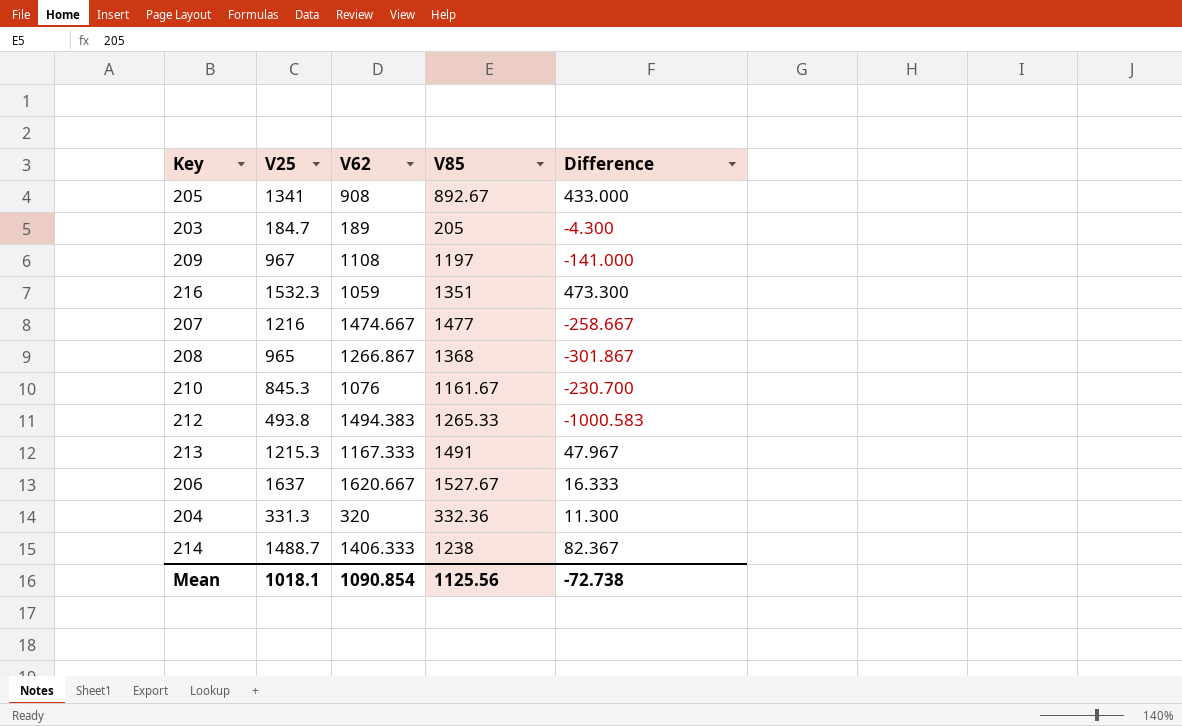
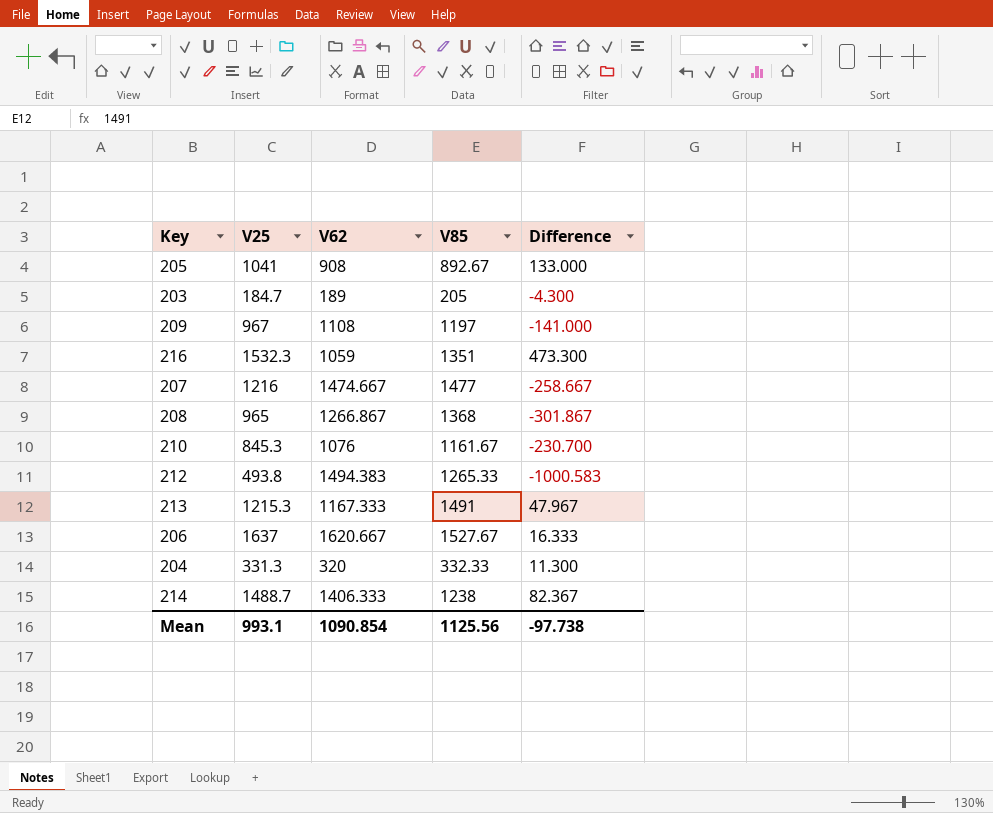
205 | V25: 1341 -> 1041
205 | Difference: 433.000 -> 133.000
204 | V85: 332.36 -> 332.33
Mean | V25: 1018.1 -> 993.1
Mean | Difference: -72.738 -> -97.738

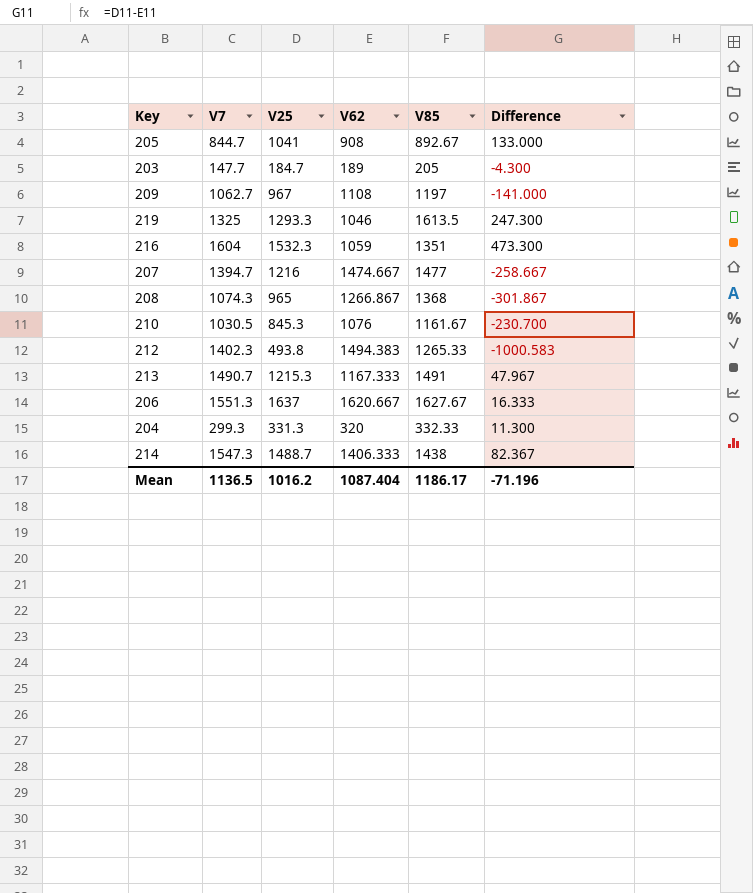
column V7 | position: none -> 2
row 219: none -> 1325 | 1293.3 | 1046 | 1613.5 | 247.300
206 | V85: 1527.67 -> 1627.67
214 | V85: 1238 -> 1438
Mean | V25: 993.1 -> 1016.2
Mean | V62: 1090.854 -> 1087.404
Mean | V85: 1125.56 -> 1186.17
Mean | Difference: -97.738 -> -71.196

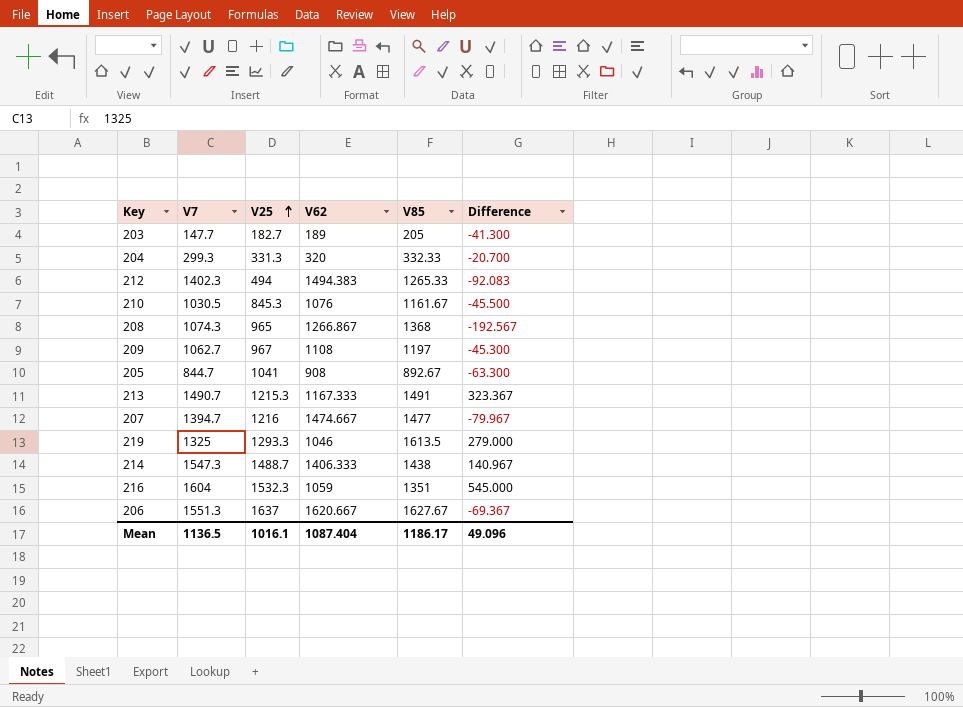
row order: none -> V25 ascending
column Difference | formula: [V25] - [V62] -> [V7] - [V62]
203 | V25: 184.7 -> 182.7
212 | V25: 493.8 -> 494
Mean | V25: 1016.2 -> 1016.1
Mean | Difference: -71.196 -> 49.096

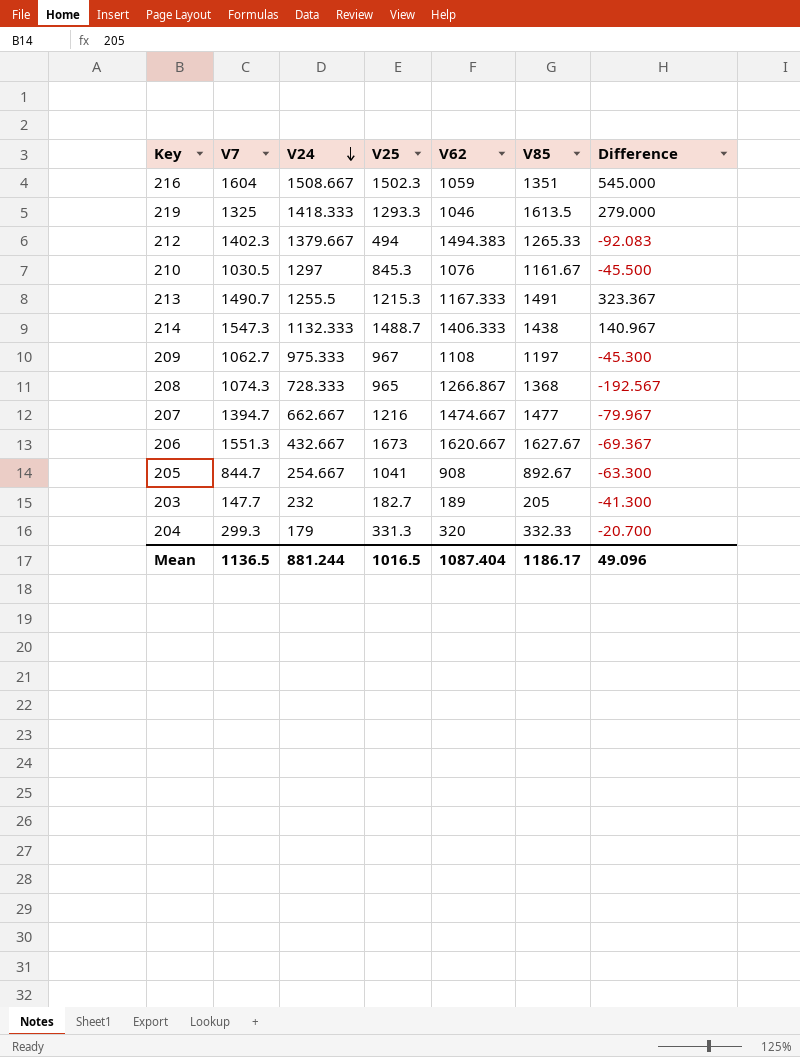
row order: V25 ascending -> V24 descending
column V24 | position: none -> 3
216 | V25: 1532.3 -> 1502.3
206 | V25: 1637 -> 1673
Mean | V25: 1016.1 -> 1016.5

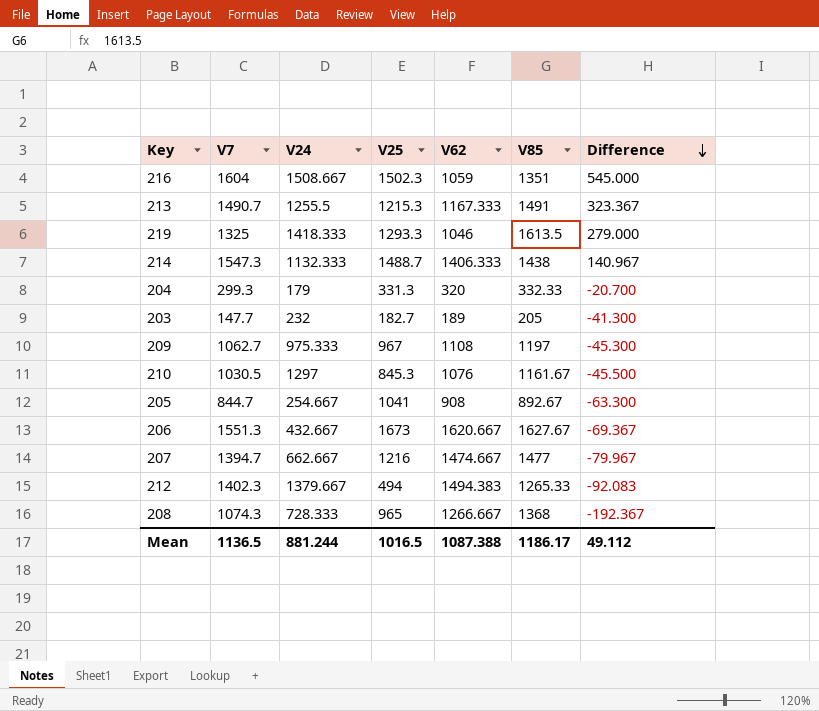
row order: V24 descending -> Difference descending
208 | V62: 1266.867 -> 1266.667
208 | Difference: -192.567 -> -192.367
Mean | V62: 1087.404 -> 1087.388
Mean | Difference: 49.096 -> 49.112

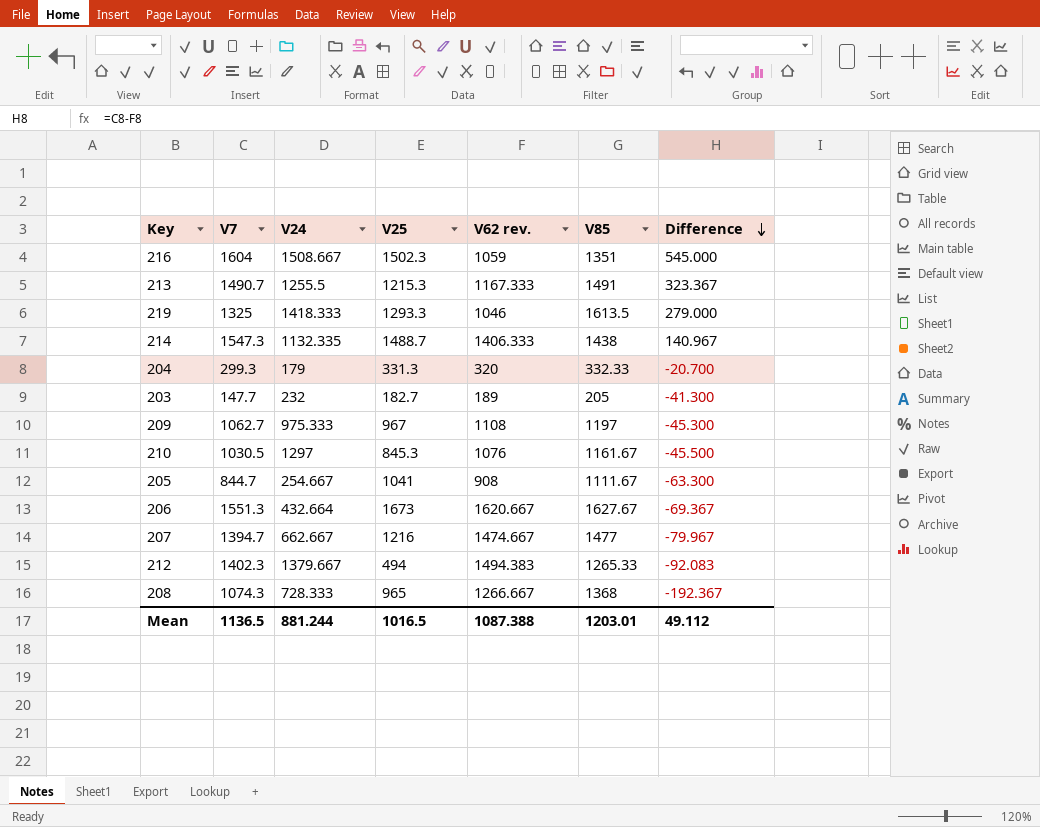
column name: V62 -> V62 rev.
214 | V24: 1132.333 -> 1132.335
205 | V85: 892.67 -> 1111.67
206 | V24: 432.667 -> 432.664
Mean | V85: 1186.17 -> 1203.01

